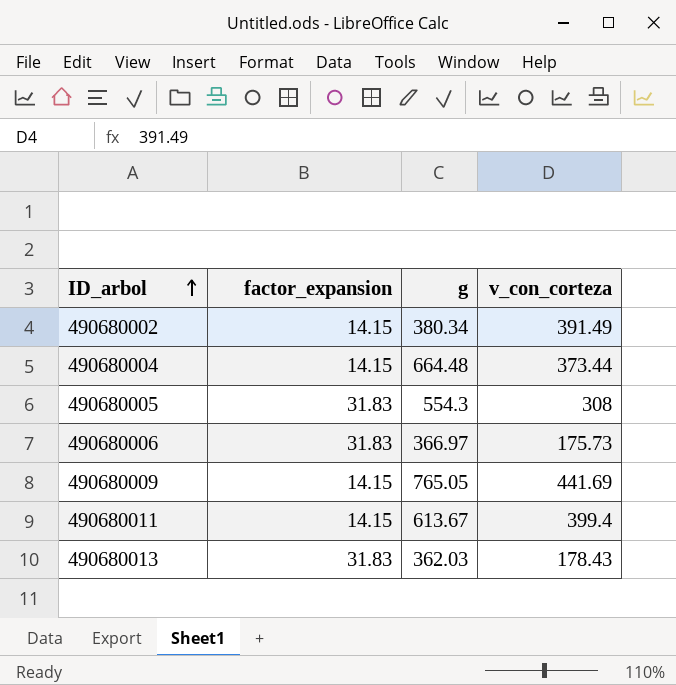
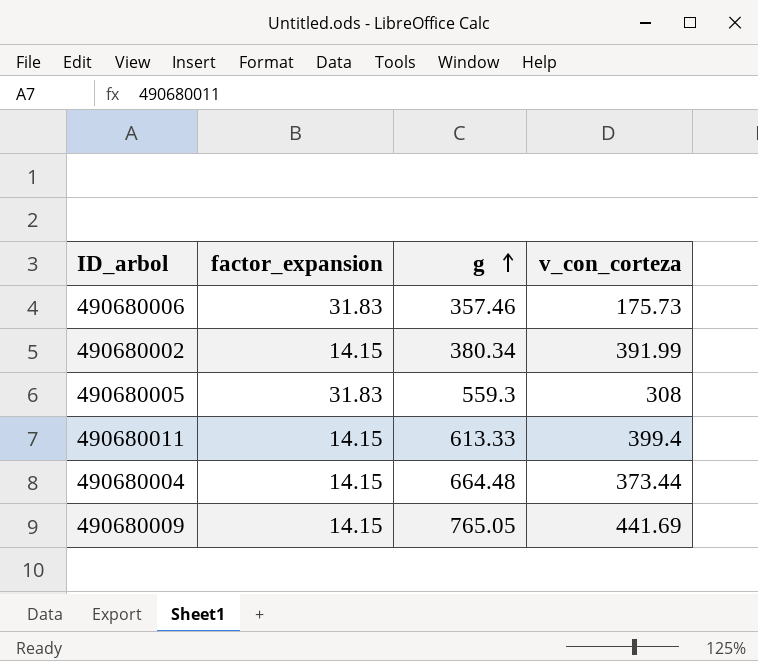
row order: ID_arbol ascending -> g ascending
row 490680013: 31.83 | 362.03 | 178.43 -> none
490680006 | g: 366.97 -> 357.46
490680002 | v_con_corteza: 391.49 -> 391.99
490680005 | g: 554.3 -> 559.3
490680011 | g: 613.67 -> 613.33

